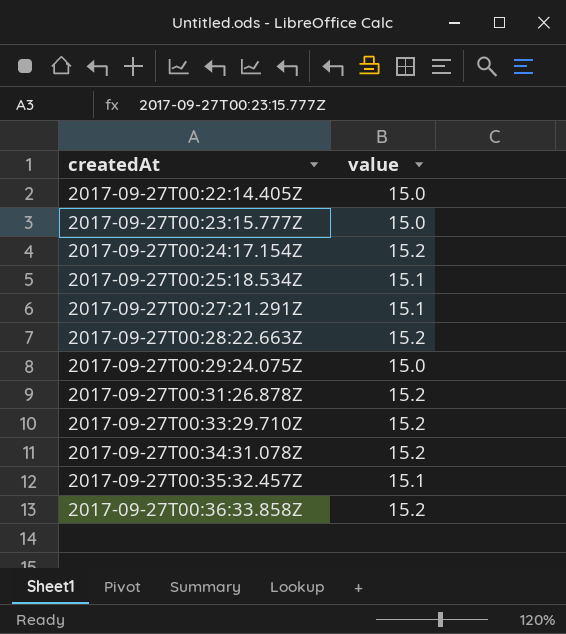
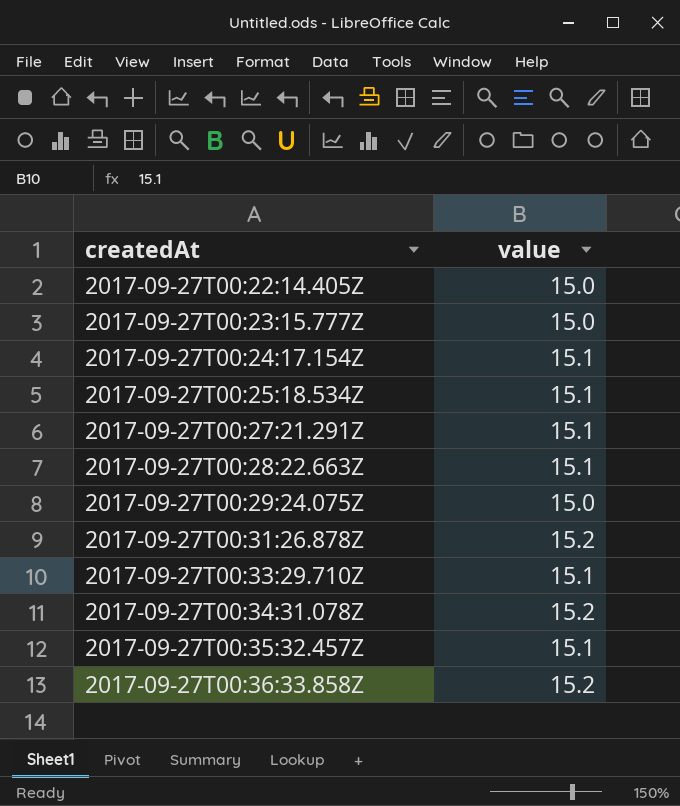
2017-09-27T00:24:17.154Z | value: 15.2 -> 15.1
2017-09-27T00:28:22.663Z | value: 15.2 -> 15.1
2017-09-27T00:33:29.710Z | value: 15.2 -> 15.1

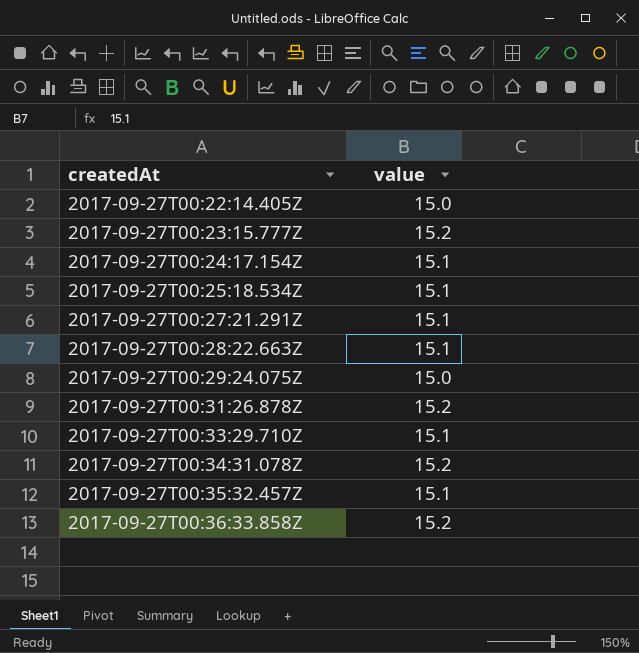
2017-09-27T00:23:15.777Z | value: 15.0 -> 15.2

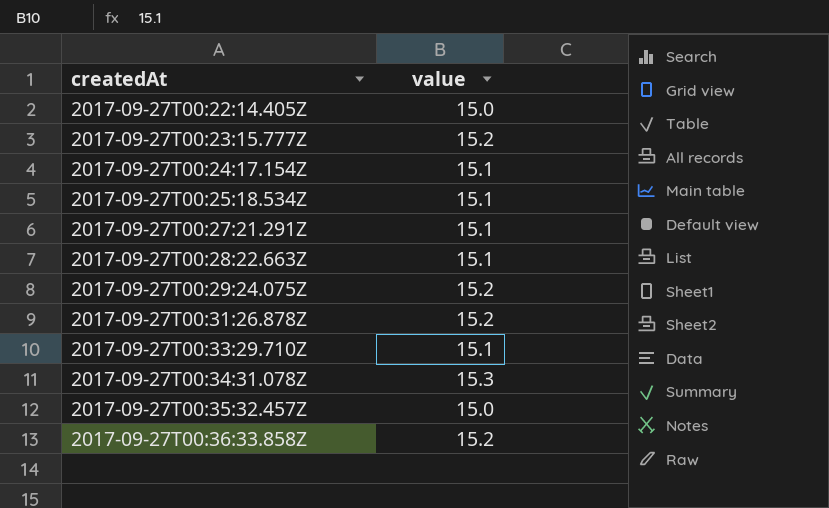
2017-09-27T00:29:24.075Z | value: 15.0 -> 15.2
2017-09-27T00:34:31.078Z | value: 15.2 -> 15.3
2017-09-27T00:35:32.457Z | value: 15.1 -> 15.0

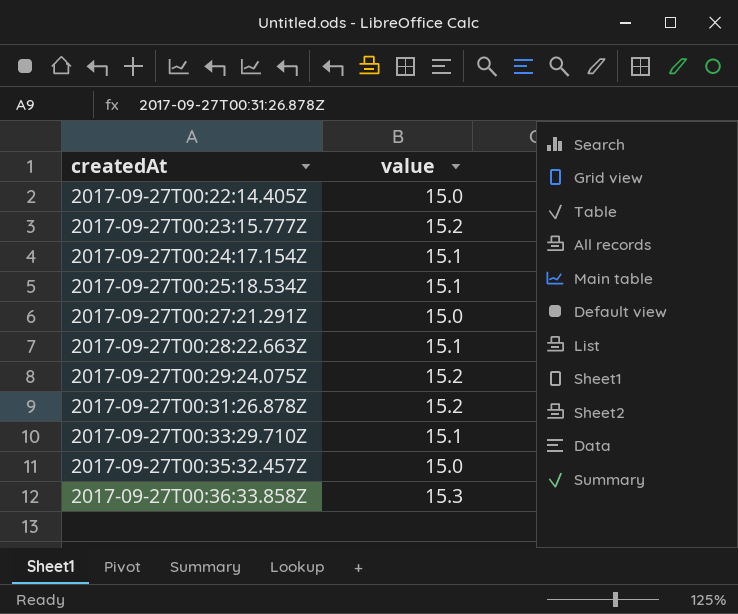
row 2017-09-27T00:34:31.078Z: 15.3 -> none
2017-09-27T00:27:21.291Z | value: 15.1 -> 15.0
2017-09-27T00:36:33.858Z | value: 15.2 -> 15.3

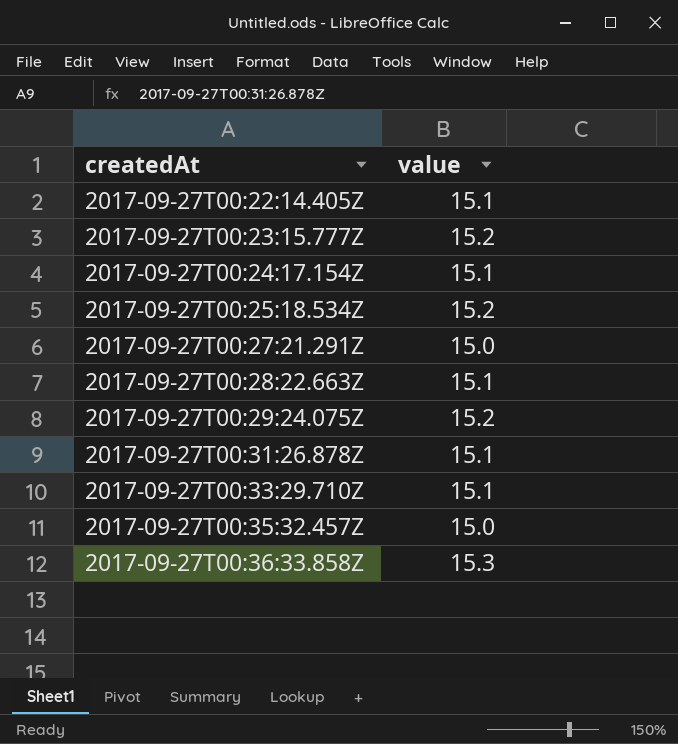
2017-09-27T00:22:14.405Z | value: 15.0 -> 15.1
2017-09-27T00:25:18.534Z | value: 15.1 -> 15.2
2017-09-27T00:31:26.878Z | value: 15.2 -> 15.1

